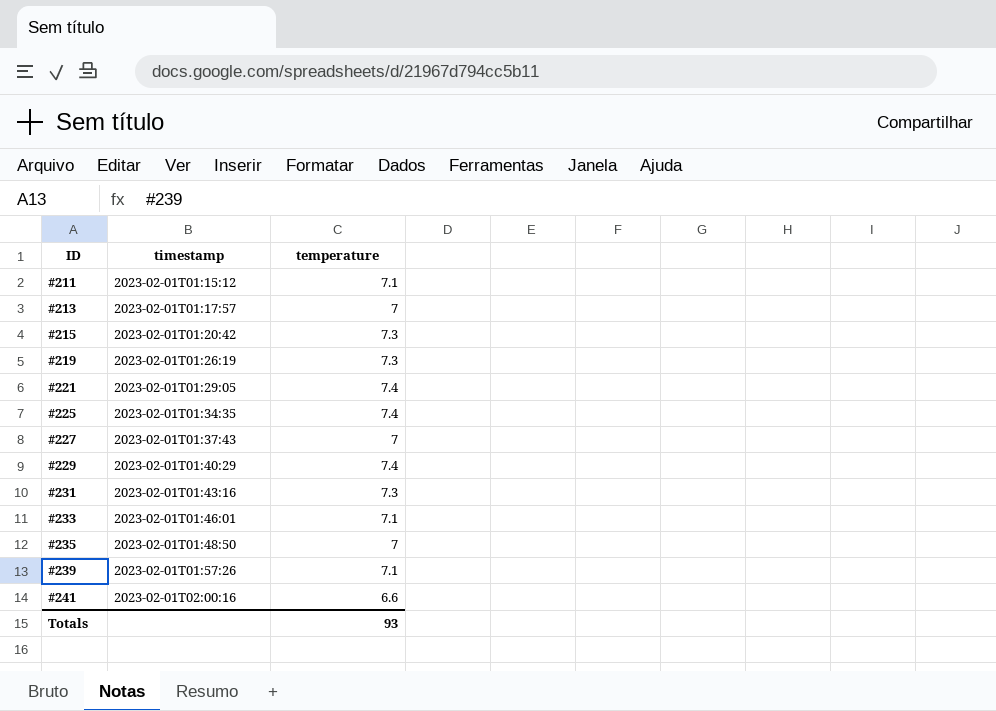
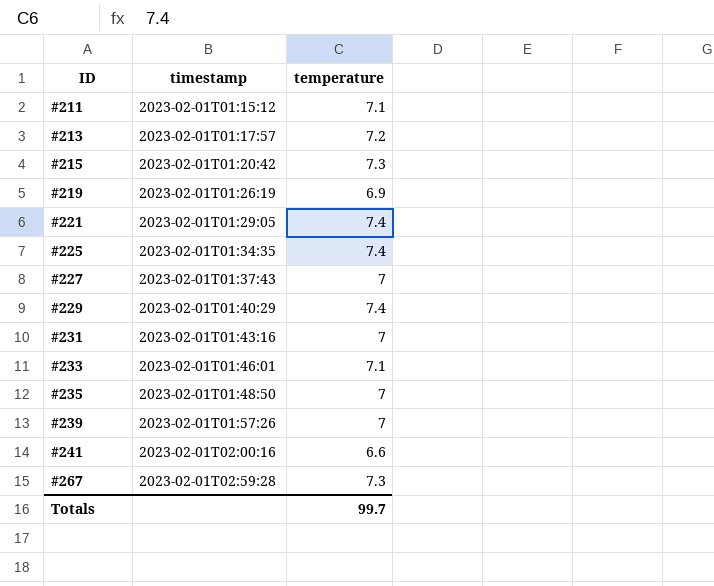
#213 | temperature: 7 -> 7.2
#219 | temperature: 7.3 -> 6.9
#231 | temperature: 7.3 -> 7
#239 | temperature: 7.1 -> 7
row #267: none -> 2023-02-01T02:59:28 | 7.3
Totals | temperature: 93 -> 99.7

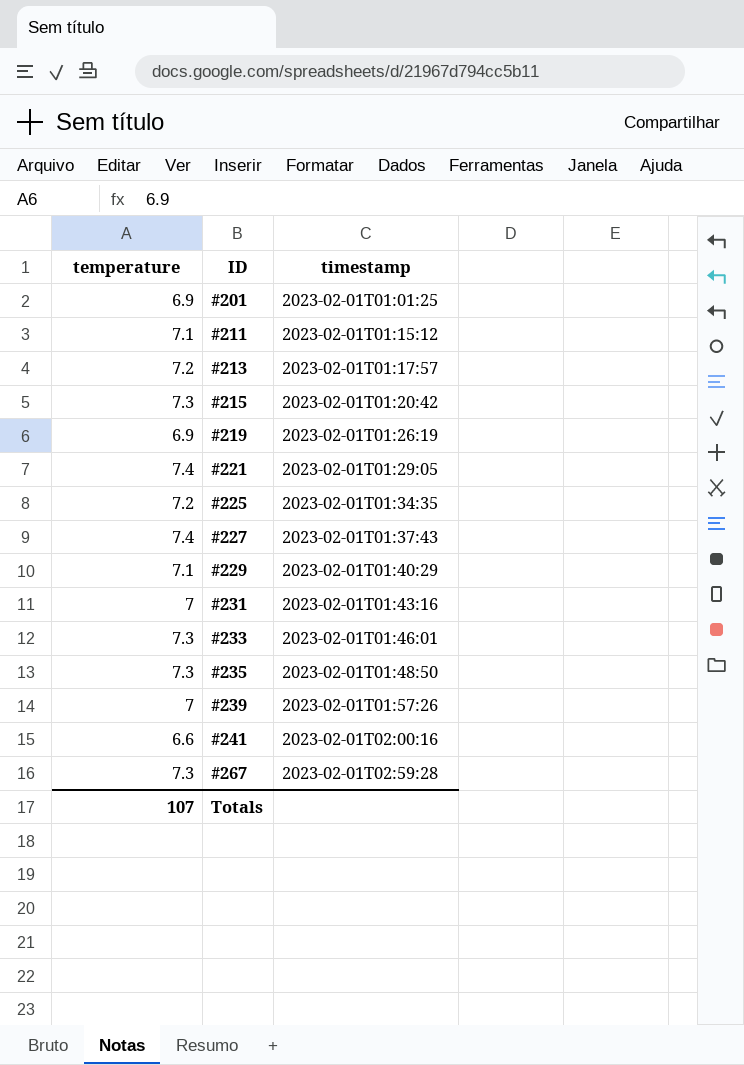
column temperature | position: 3 -> 1
row #201: none -> 6.9 | 2023-02-01T01:01:25
#225 | temperature: 7.4 -> 7.2
#227 | temperature: 7 -> 7.4
#229 | temperature: 7.4 -> 7.1
#233 | temperature: 7.1 -> 7.3
#235 | temperature: 7 -> 7.3
Totals | temperature: 99.7 -> 107

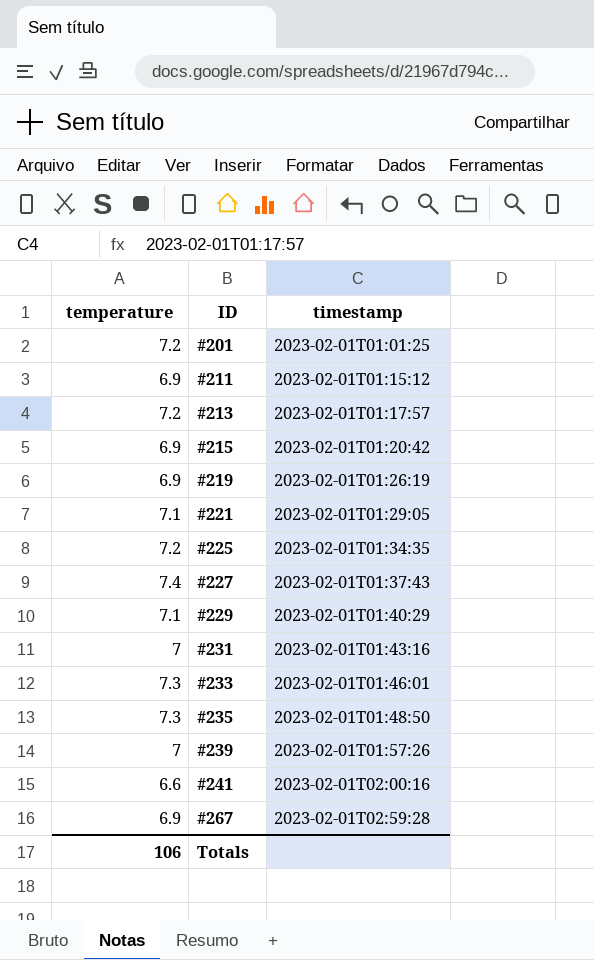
#201 | temperature: 6.9 -> 7.2
#211 | temperature: 7.1 -> 6.9
#215 | temperature: 7.3 -> 6.9
#221 | temperature: 7.4 -> 7.1
#267 | temperature: 7.3 -> 6.9
Totals | temperature: 107 -> 106

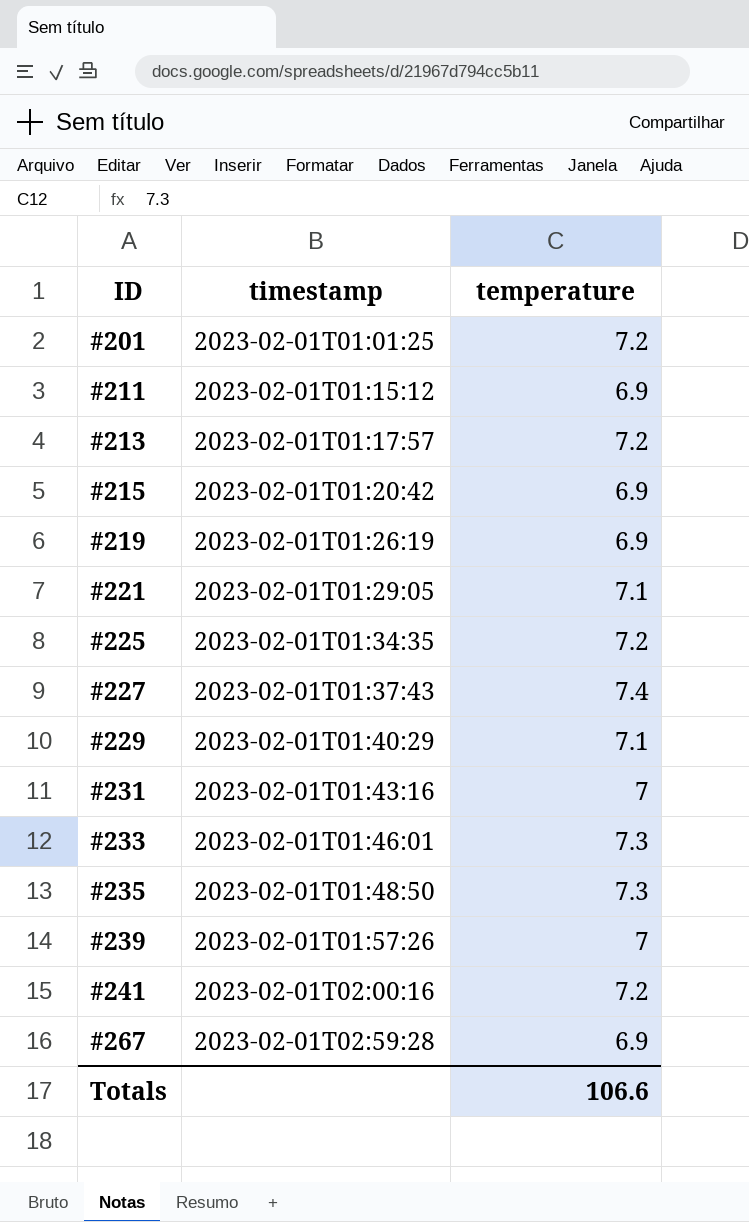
column temperature | position: 1 -> 3
#241 | temperature: 6.6 -> 7.2
Totals | temperature: 106 -> 106.6

